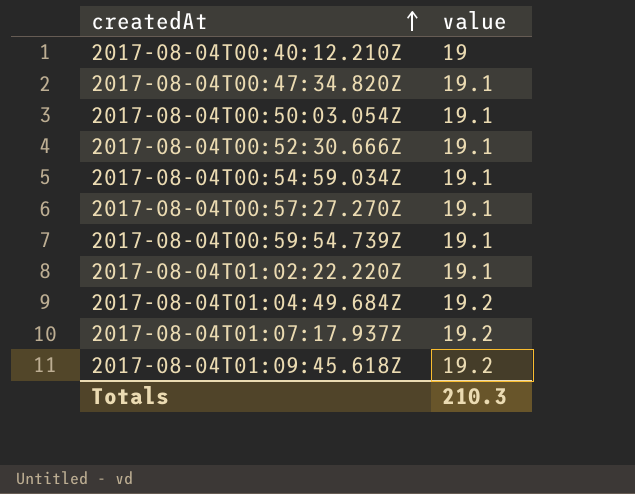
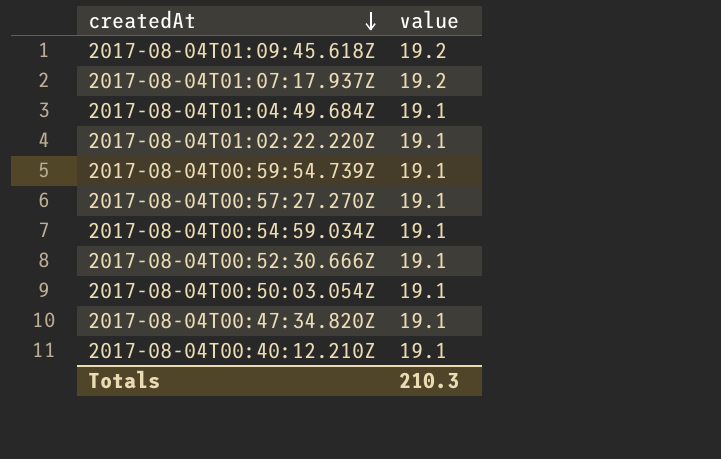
row order: createdAt ascending -> createdAt descending
2017-08-04T01:04:49.684Z | value: 19.2 -> 19.1
2017-08-04T00:40:12.210Z | value: 19 -> 19.1

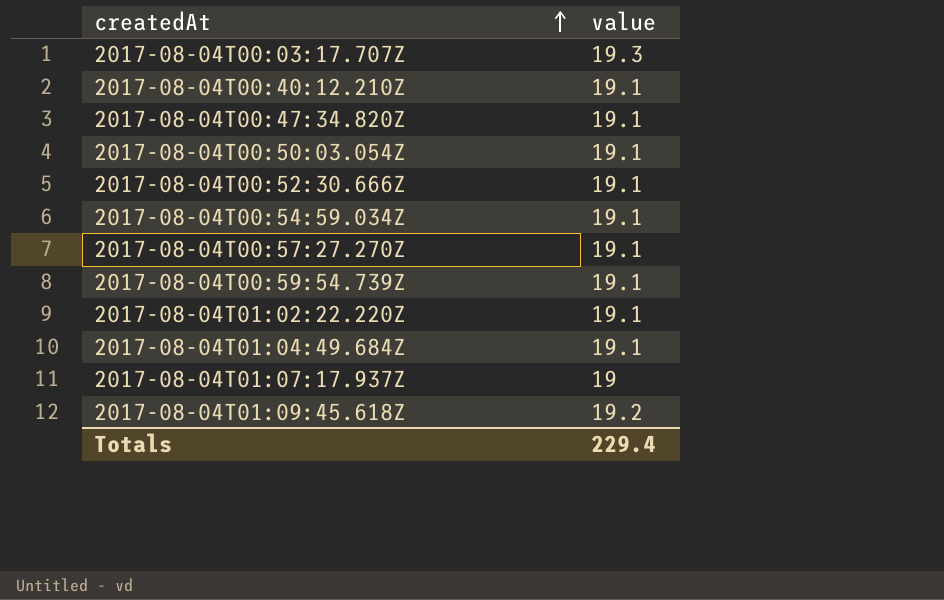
row order: createdAt descending -> createdAt ascending
row 2017-08-04T00:03:17.707Z: none -> 19.3
2017-08-04T01:07:17.937Z | value: 19.2 -> 19
Totals | value: 210.3 -> 229.4

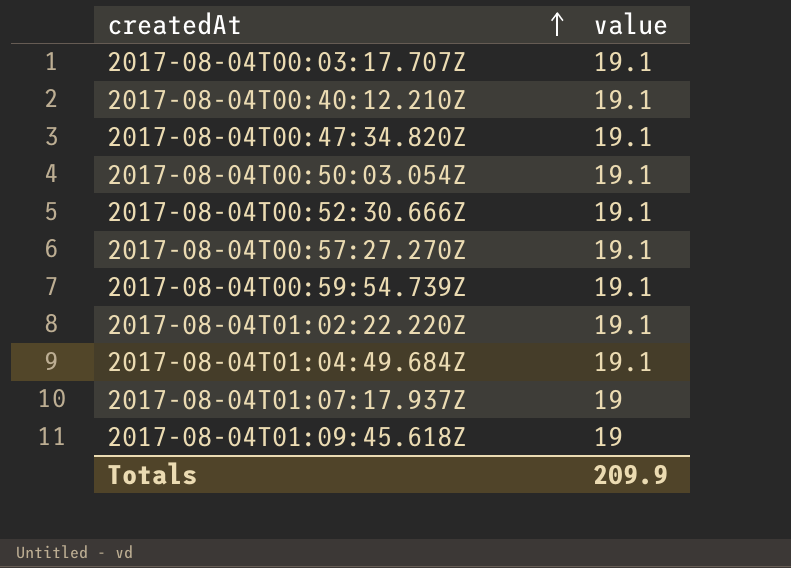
row 2017-08-04T00:54:59.034Z: 19.1 -> none
2017-08-04T00:03:17.707Z | value: 19.3 -> 19.1
2017-08-04T01:09:45.618Z | value: 19.2 -> 19
Totals | value: 229.4 -> 209.9

